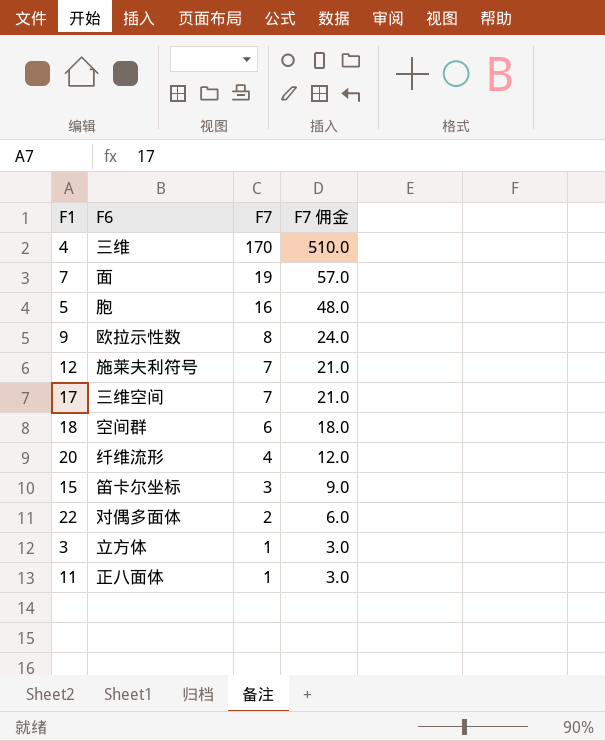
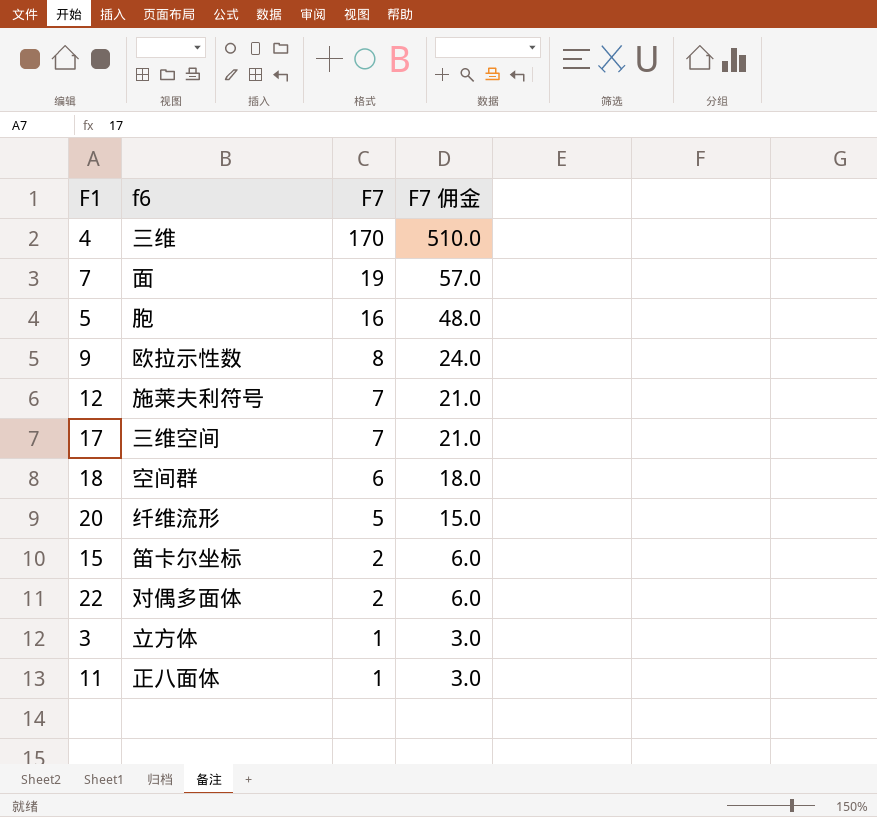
column name: F6 -> f6
20 | F7: 4 -> 5
20 | F7 佣金: 12.0 -> 15.0
15 | F7: 3 -> 2
15 | F7 佣金: 9.0 -> 6.0

